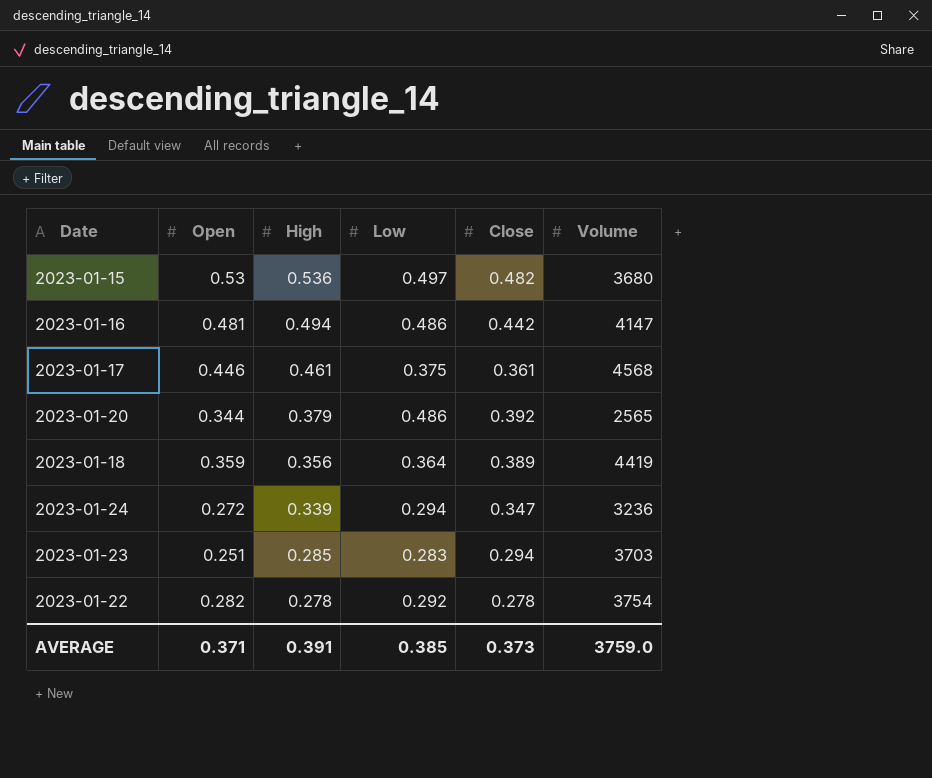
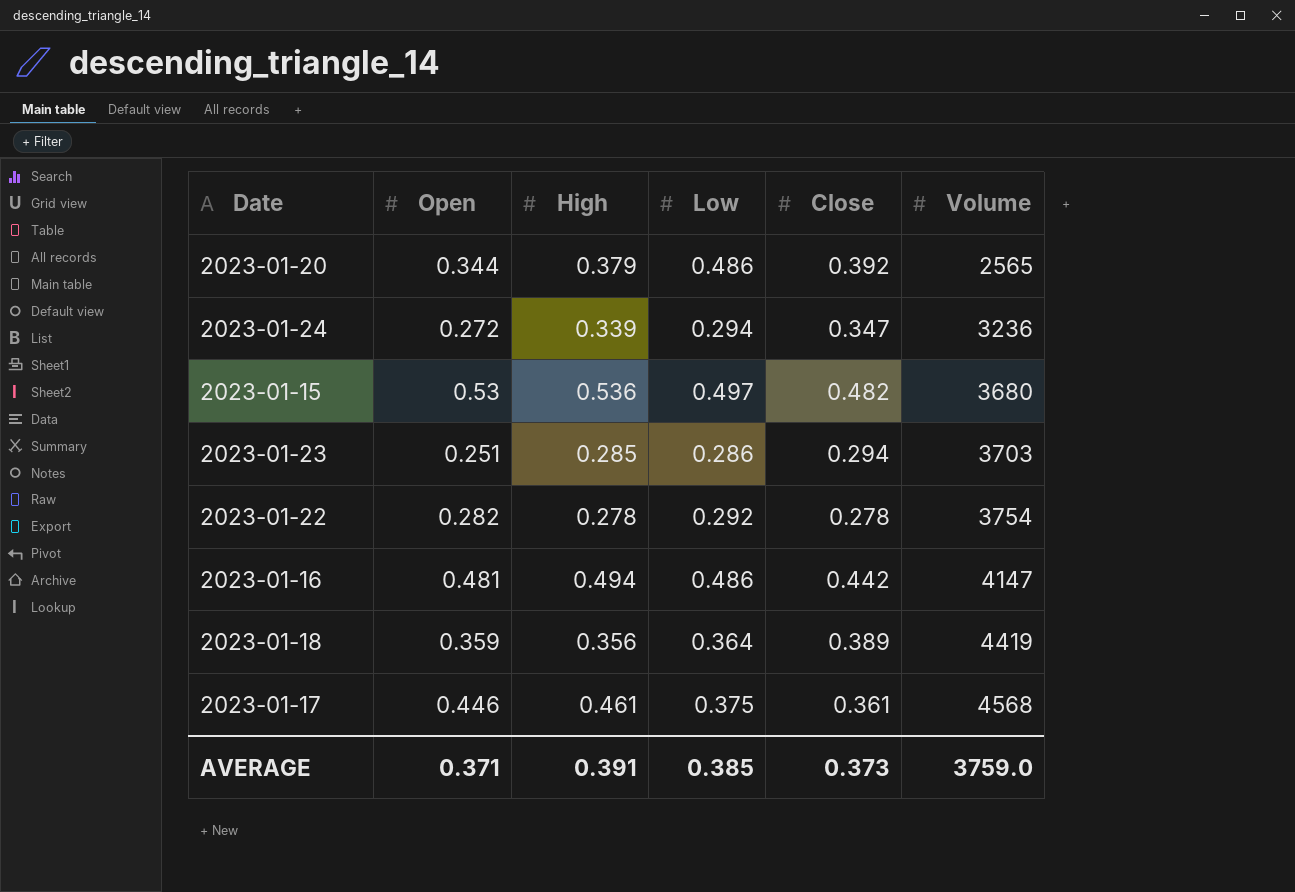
row order: High descending -> Volume ascending
2023-01-23 | Low: 0.283 -> 0.286

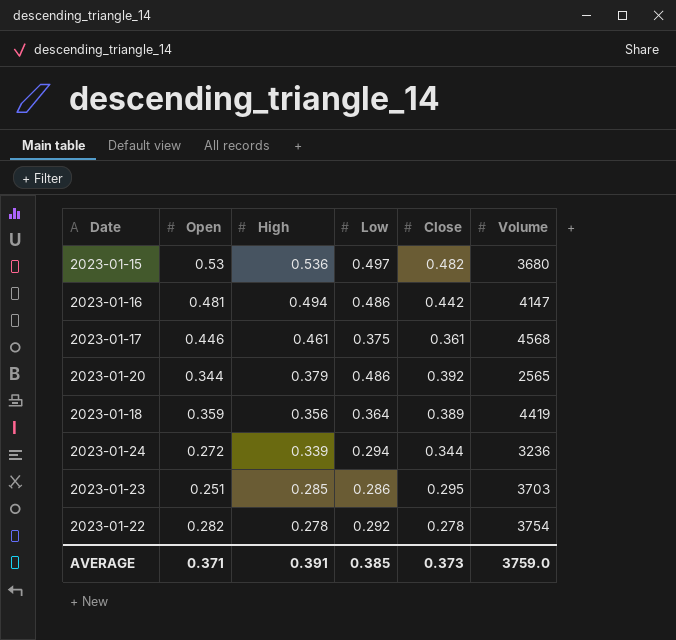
row order: Volume ascending -> High descending
2023-01-24 | Close: 0.347 -> 0.344
2023-01-23 | Close: 0.294 -> 0.295

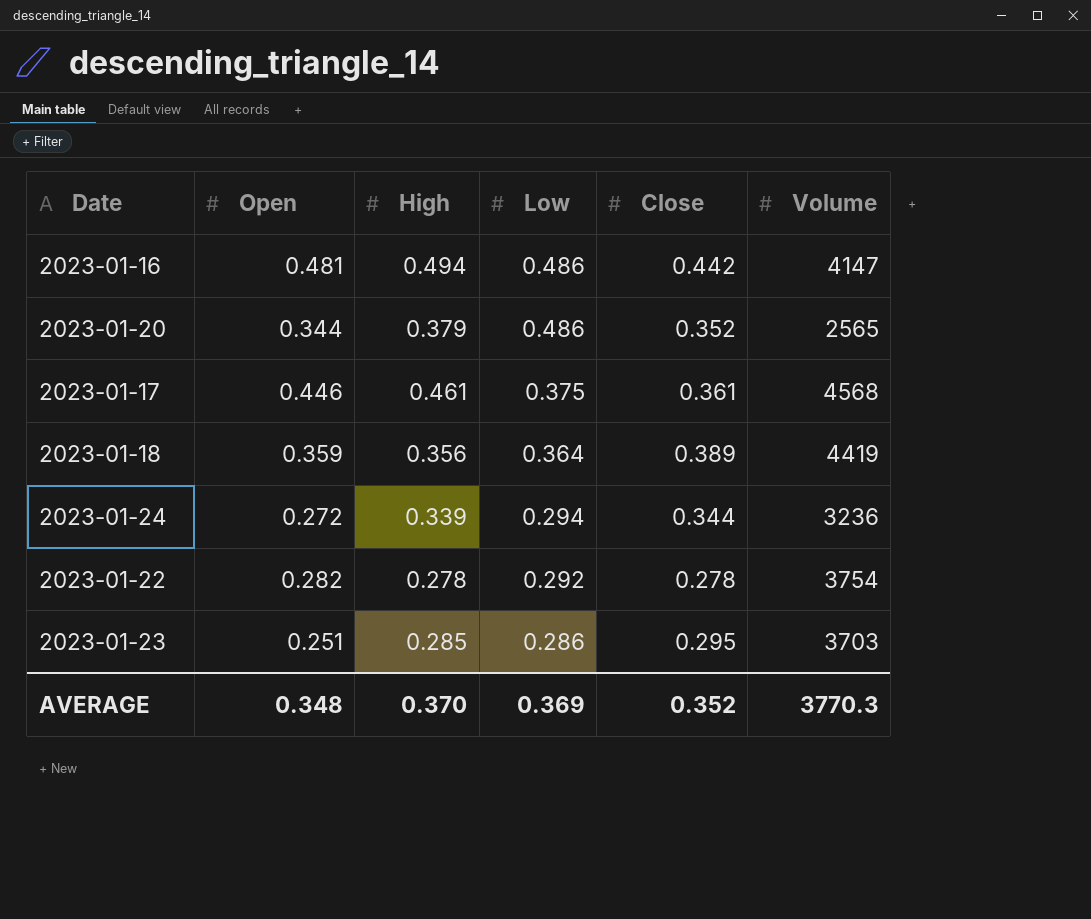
row order: High descending -> Low descending
row 2023-01-15: 0.53 | 0.536 | 0.497 | 0.482 | 3680 -> none
2023-01-20 | Close: 0.392 -> 0.352
AVERAGE | Open: 0.371 -> 0.348
AVERAGE | High: 0.391 -> 0.370
AVERAGE | Low: 0.385 -> 0.369
AVERAGE | Close: 0.373 -> 0.352
AVERAGE | Volume: 3759.0 -> 3770.3

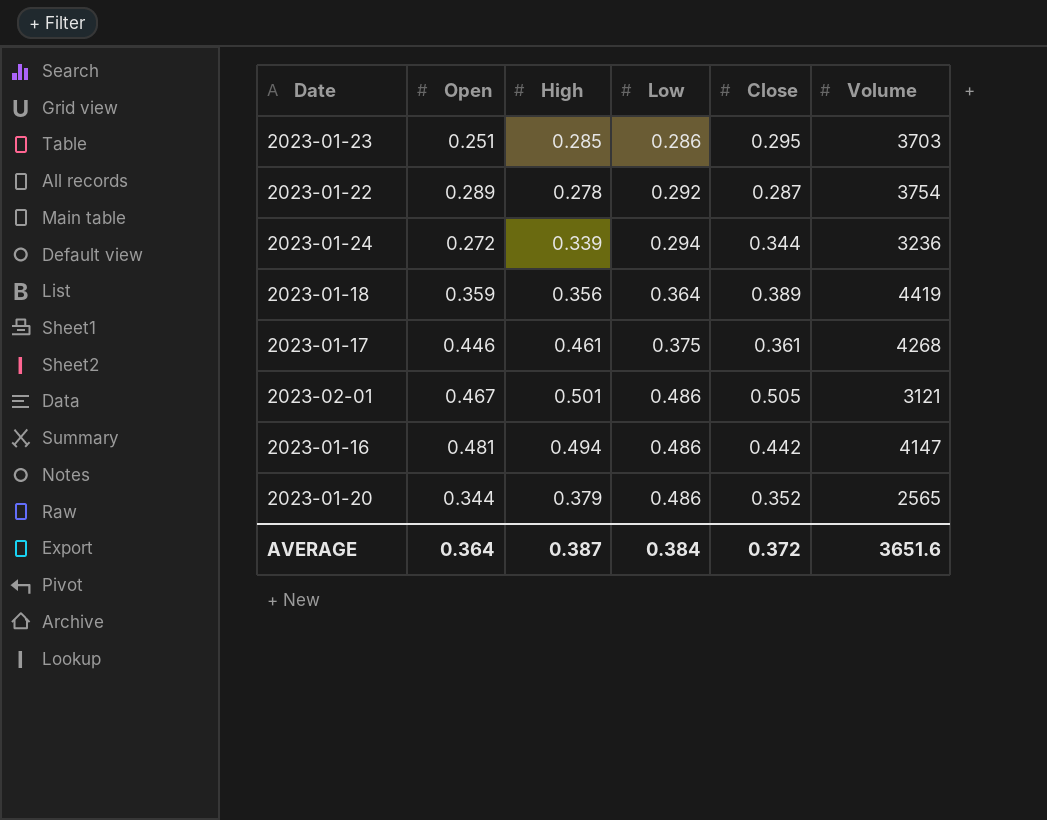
row order: Low descending -> Low ascending
2023-01-22 | Open: 0.282 -> 0.289
2023-01-22 | Close: 0.278 -> 0.287
2023-01-17 | Volume: 4568 -> 4268
row 2023-02-01: none -> 0.467 | 0.501 | 0.486 | 0.505 | 3121
AVERAGE | Open: 0.348 -> 0.364
AVERAGE | High: 0.370 -> 0.387
AVERAGE | Low: 0.369 -> 0.384
AVERAGE | Close: 0.352 -> 0.372
AVERAGE | Volume: 3770.3 -> 3651.6

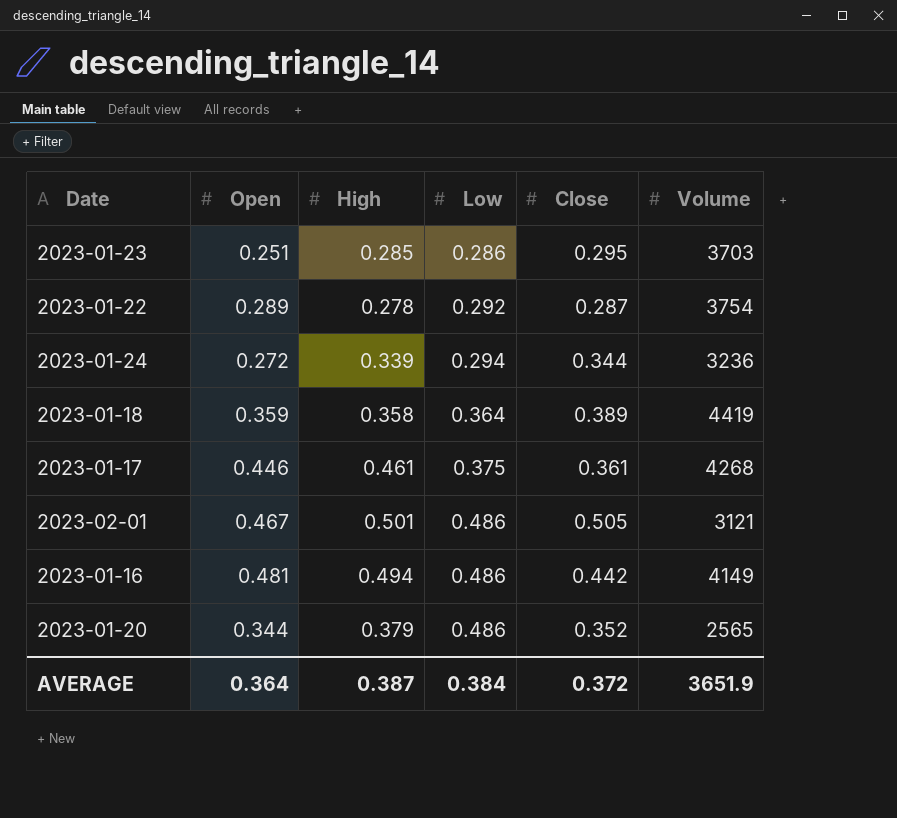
2023-01-18 | High: 0.356 -> 0.358
2023-01-16 | Volume: 4147 -> 4149
AVERAGE | Volume: 3651.6 -> 3651.9

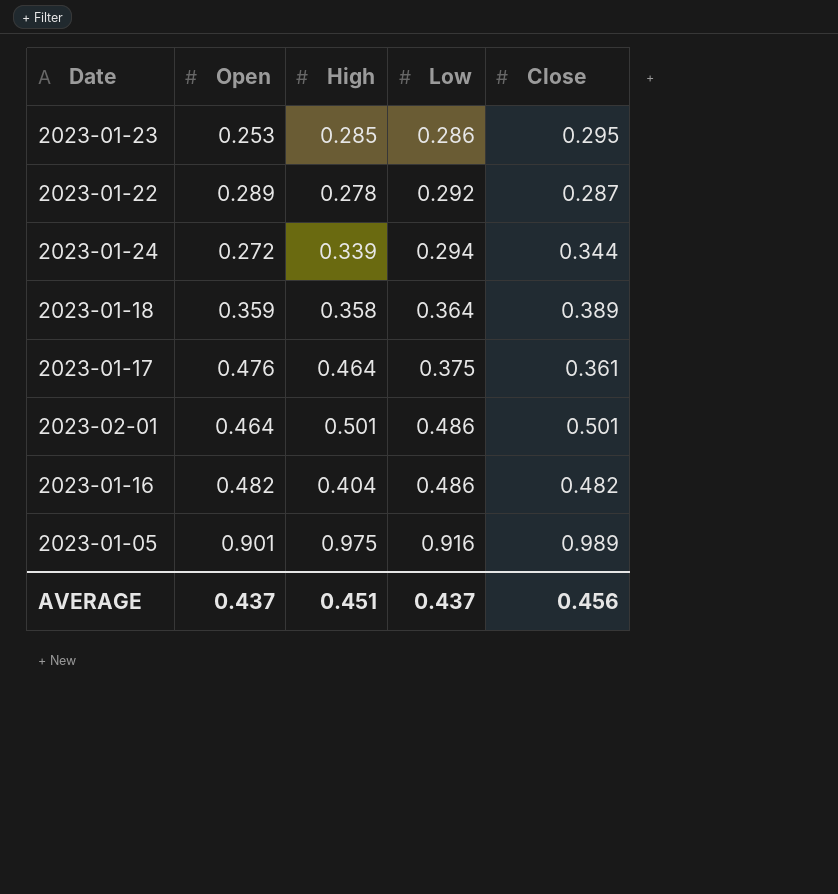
column Volume | position: 6 -> none
row 2023-01-20: 0.344 | 0.379 | 0.486 | 0.352 | 2565 -> none
2023-01-23 | Open: 0.251 -> 0.253
2023-01-17 | Open: 0.446 -> 0.476
2023-01-17 | High: 0.461 -> 0.464
2023-02-01 | Open: 0.467 -> 0.464
2023-02-01 | Close: 0.505 -> 0.501
2023-01-16 | Open: 0.481 -> 0.482
2023-01-16 | High: 0.494 -> 0.404
2023-01-16 | Close: 0.442 -> 0.482
row 2023-01-05: none -> 0.901 | 0.975 | 0.916 | 0.989
AVERAGE | Open: 0.364 -> 0.437
AVERAGE | High: 0.387 -> 0.451
AVERAGE | Low: 0.384 -> 0.437
AVERAGE | Close: 0.372 -> 0.456

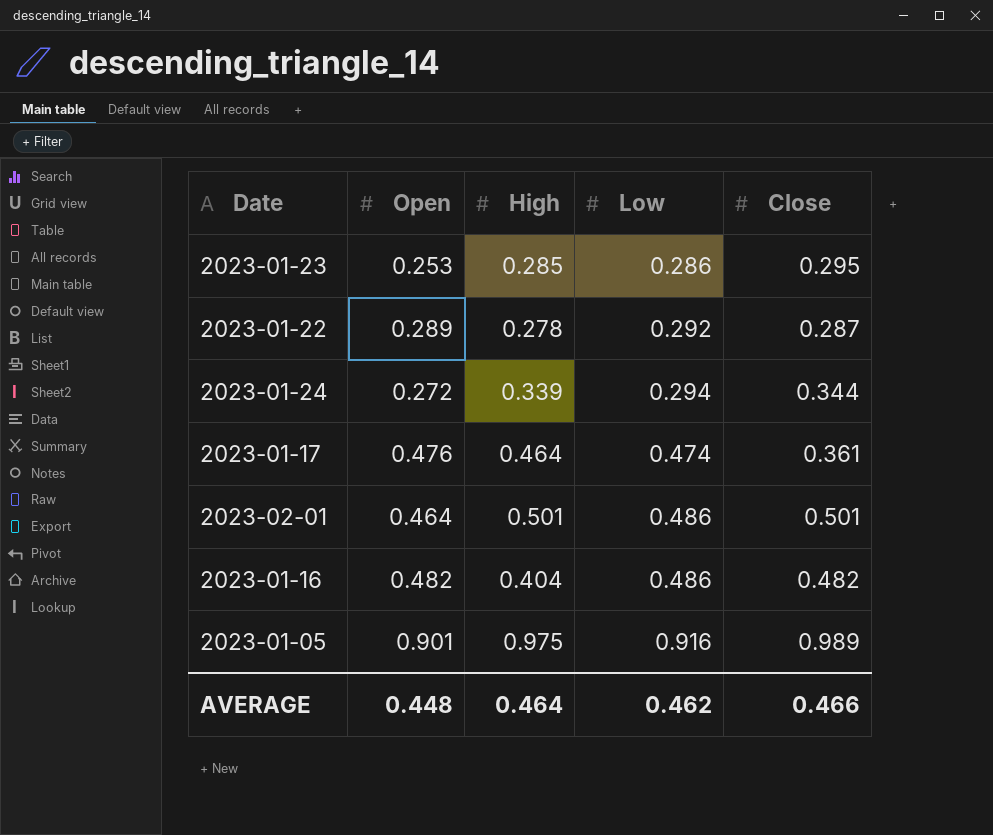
row 2023-01-18: 0.359 | 0.358 | 0.364 | 0.389 -> none
2023-01-17 | Low: 0.375 -> 0.474
AVERAGE | Open: 0.437 -> 0.448
AVERAGE | High: 0.451 -> 0.464
AVERAGE | Low: 0.437 -> 0.462
AVERAGE | Close: 0.456 -> 0.466

